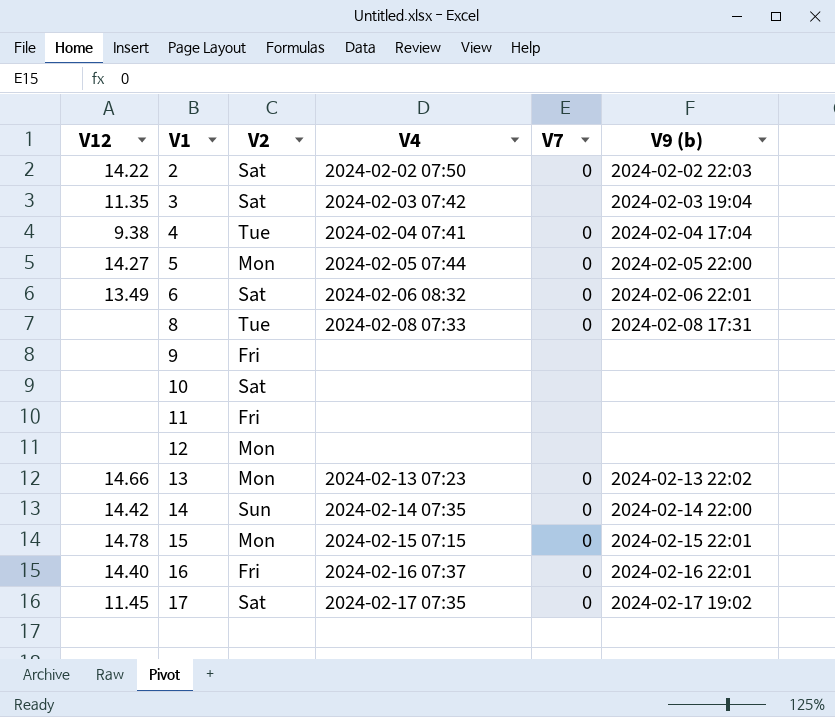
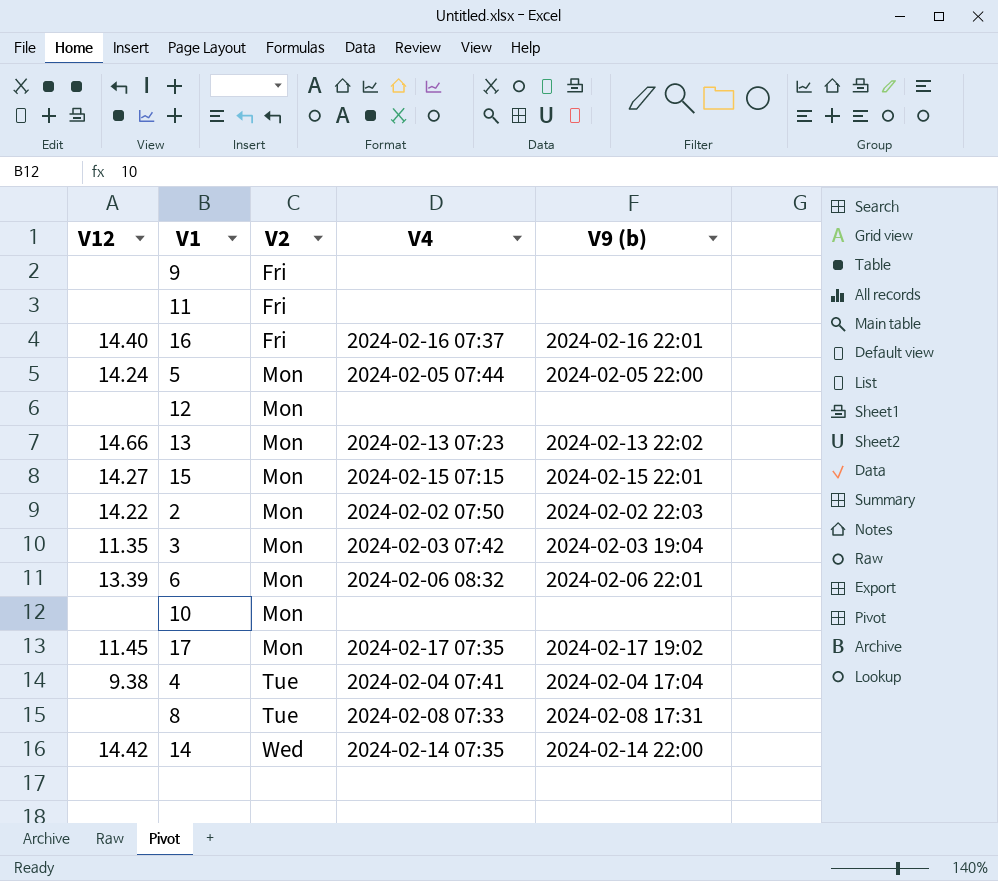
row order: V1 ascending -> V2 ascending
column V7 | position: 5 -> none
5 | V12: 14.27 -> 14.24
15 | V12: 14.78 -> 14.27
2 | V2: Sat -> Mon
3 | V2: Sat -> Mon
6 | V12: 13.49 -> 13.39
6 | V2: Sat -> Mon
10 | V2: Sat -> Mon
17 | V2: Sat -> Mon
14 | V2: Sun -> Wed

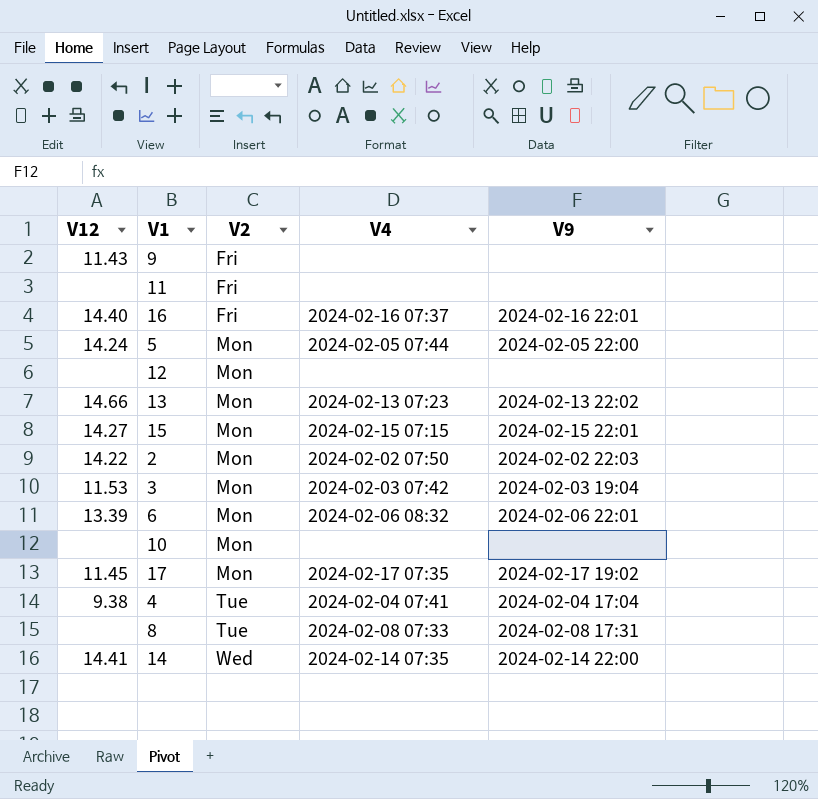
column name: V9 (b) -> V9
9 | V12: none -> 11.43
3 | V12: 11.35 -> 11.53
14 | V12: 14.42 -> 14.41

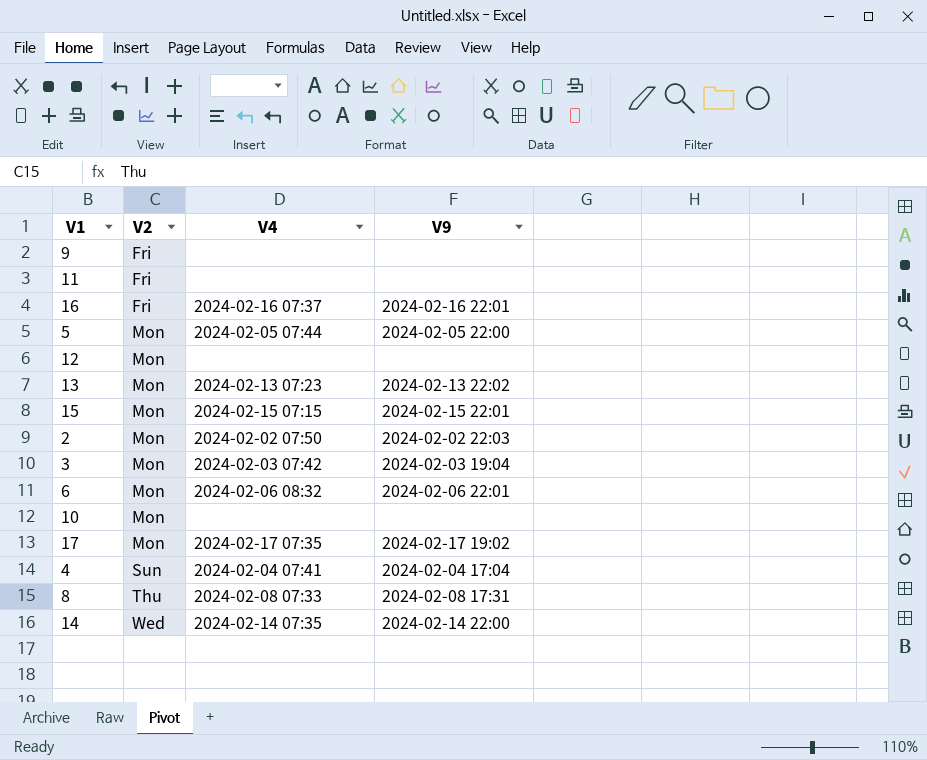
column V12 | position: 1 -> none
4 | V2: Tue -> Sun
8 | V2: Tue -> Thu

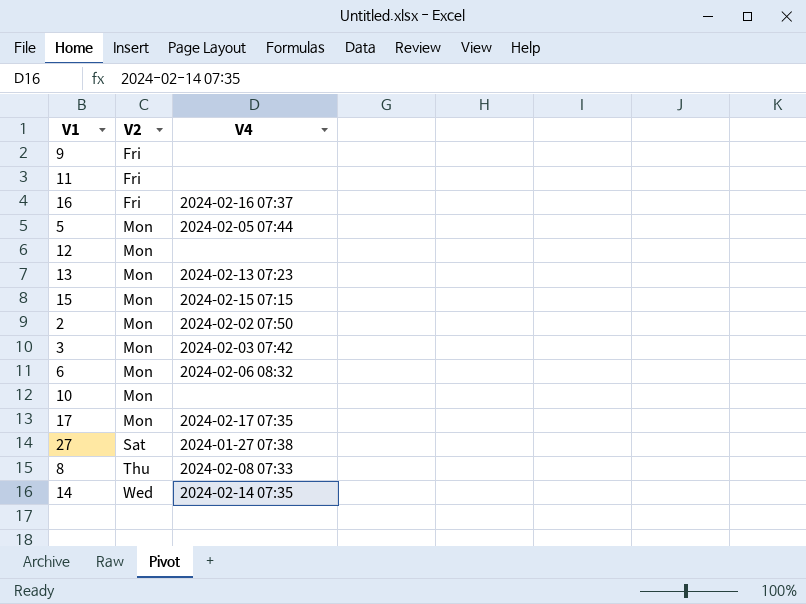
column V9 | position: 4 -> none
row 4: Sun | 2024-02-04 07:41 | 2024-02-04 17:04 -> none
row 27: none -> Sat | 2024-01-27 07:38

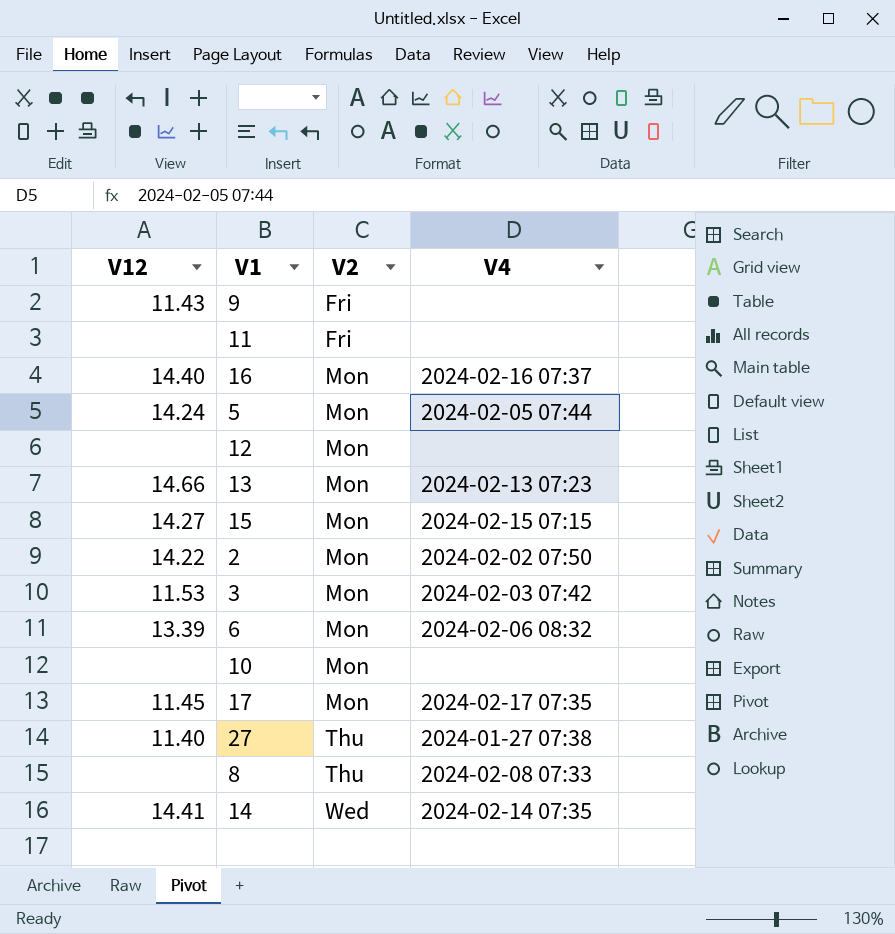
column V12 | position: none -> 1
16 | V2: Fri -> Mon
27 | V2: Sat -> Thu

